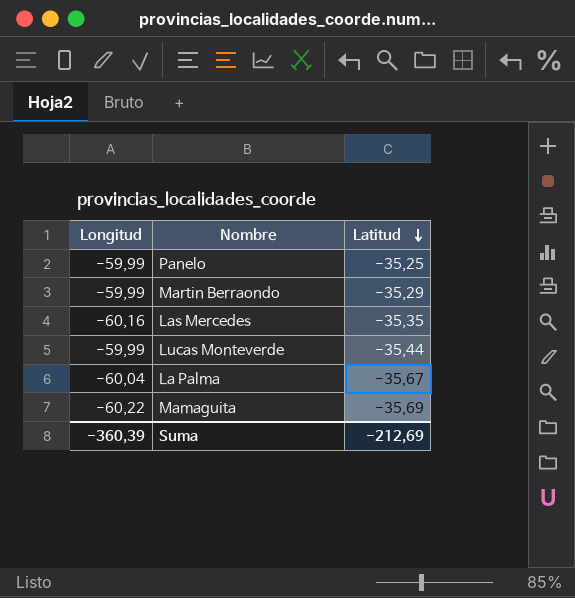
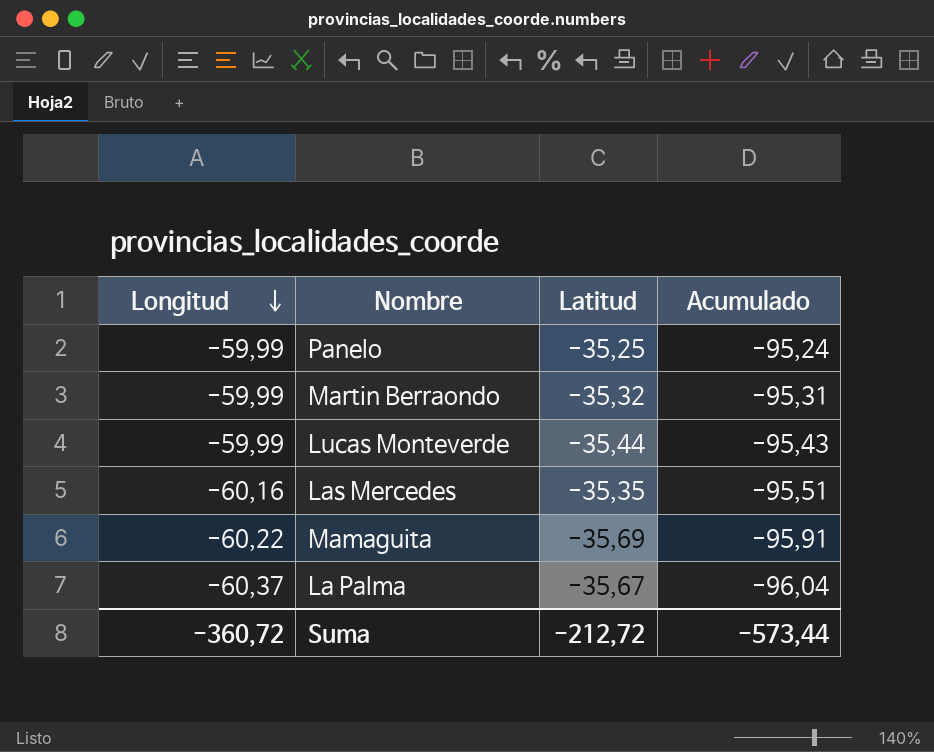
row order: Latitud descending -> Longitud descending
column Acumulado | formula: none -> [Longitud] + [Latitud]
Martin Berraondo | Latitud: -35,29 -> -35,32
La Palma | Longitud: -60,04 -> -60,37
Suma | Longitud: -360,39 -> -360,72
Suma | Latitud: -212,69 -> -212,72

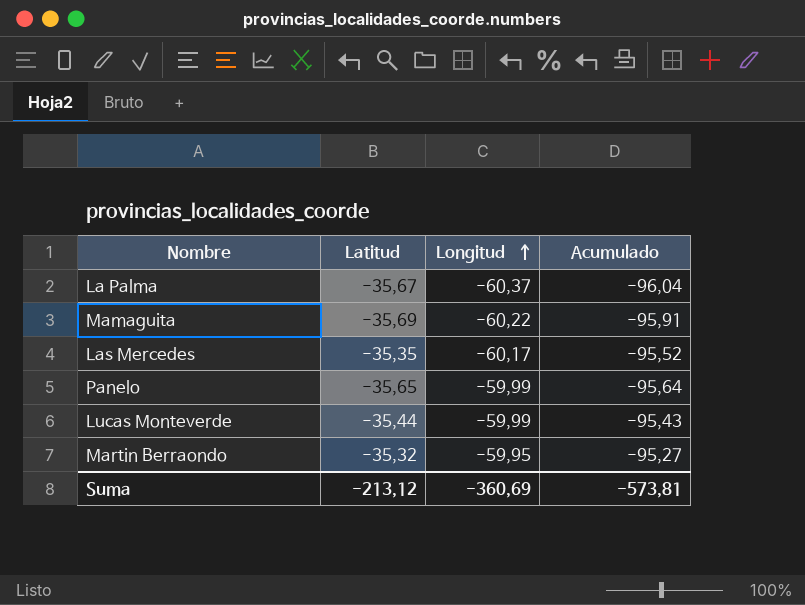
row order: Longitud descending -> Longitud ascending
column Longitud | position: 1 -> 3
Las Mercedes | Longitud: -60,16 -> -60,17
Las Mercedes | Acumulado: -95,51 -> -95,52
Panelo | Latitud: -35,25 -> -35,65
Panelo | Acumulado: -95,24 -> -95,64
Martin Berraondo | Longitud: -59,99 -> -59,95
Martin Berraondo | Acumulado: -95,31 -> -95,27
Suma | Latitud: -212,72 -> -213,12
Suma | Longitud: -360,72 -> -360,69
Suma | Acumulado: -573,44 -> -573,81

